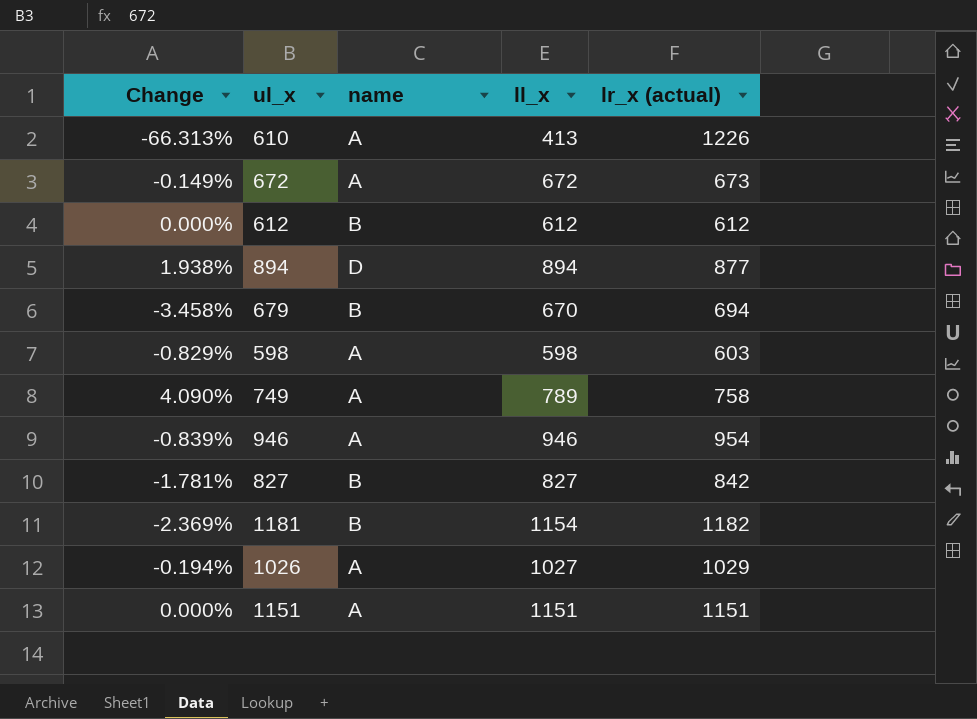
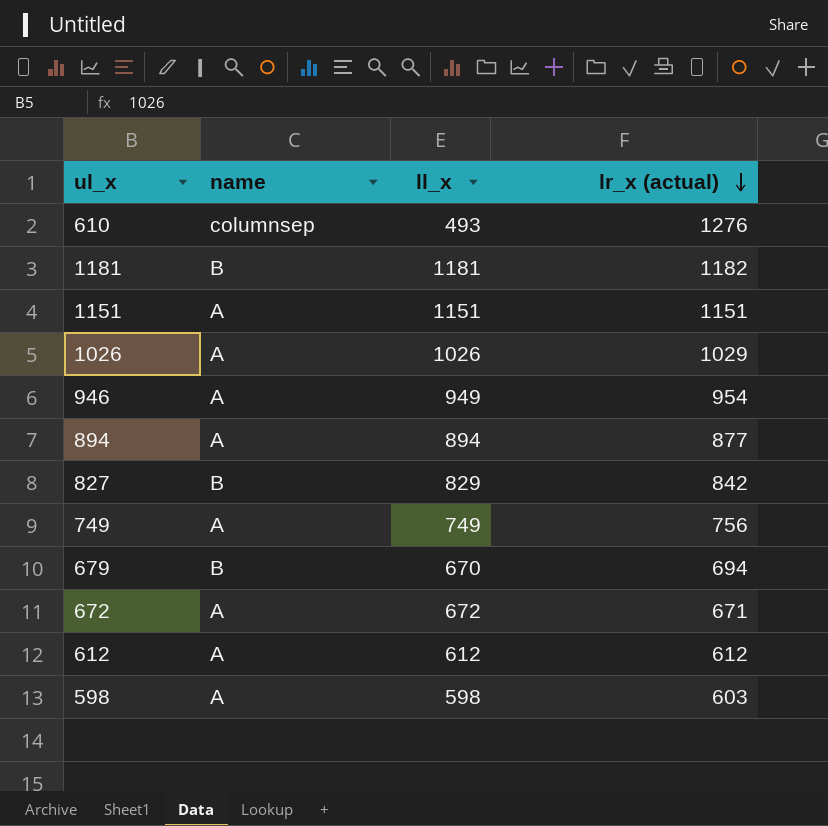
row order: none -> lr_x (actual) descending
column Change | formula: ([ll_x] - [lr_x (actual)]) / [lr_x (actual)] -> none
610 | name: A -> columnsep
610 | ll_x: 413 -> 493
610 | lr_x (actual): 1226 -> 1276
1181 | ll_x: 1154 -> 1181
1026 | ll_x: 1027 -> 1026
946 | ll_x: 946 -> 949
894 | name: D -> A
827 | ll_x: 827 -> 829
749 | ll_x: 789 -> 749
749 | lr_x (actual): 758 -> 756
672 | lr_x (actual): 673 -> 671
612 | name: B -> A

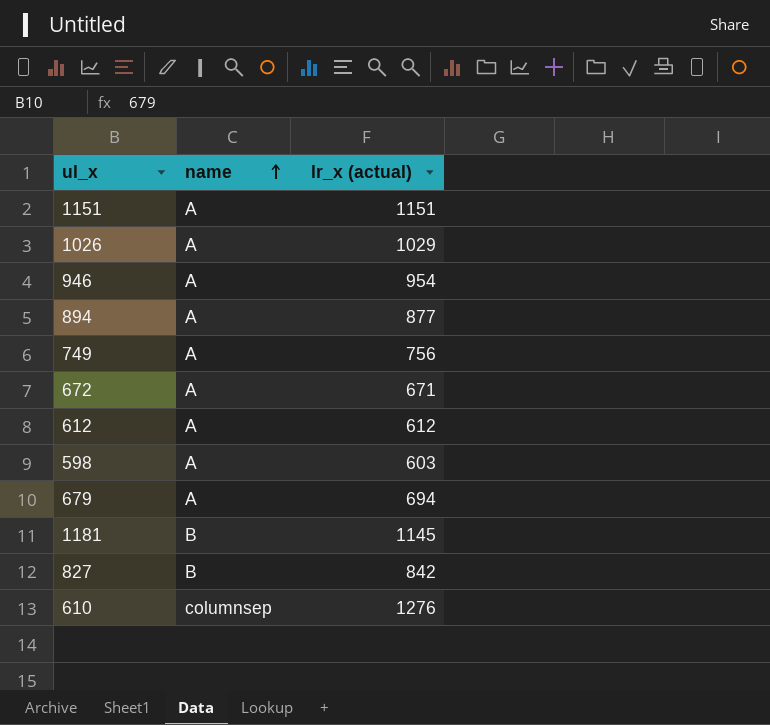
row order: lr_x (actual) descending -> name ascending
column ll_x | position: 3 -> none
679 | name: B -> A
1181 | lr_x (actual): 1182 -> 1145

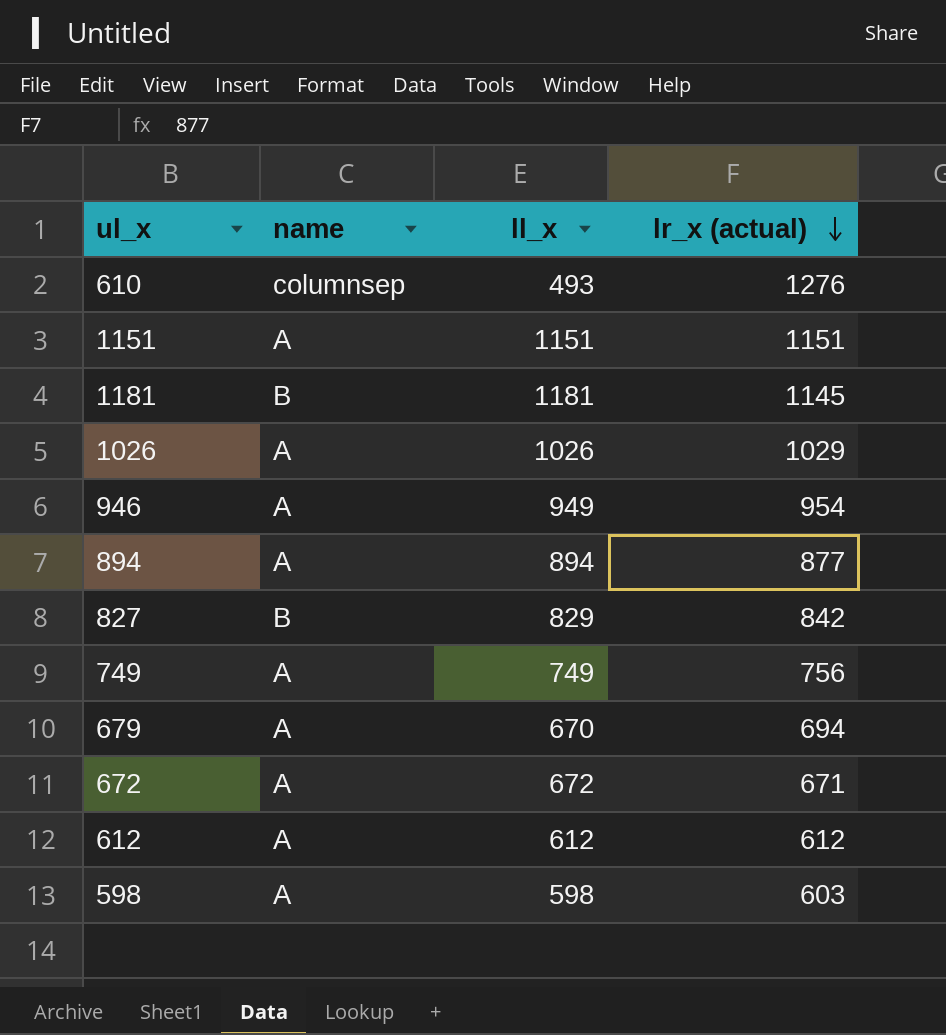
row order: name ascending -> lr_x (actual) descending
column ll_x | position: none -> 3

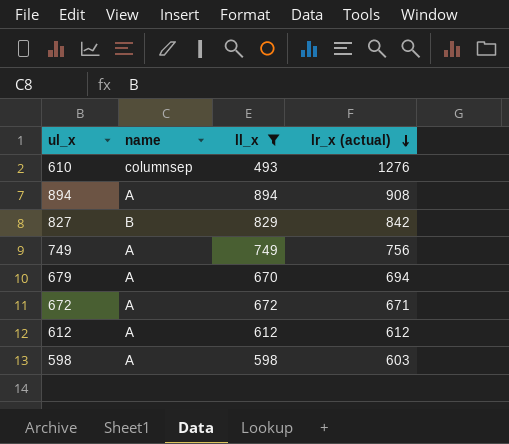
filter: none -> ll_x <= 894
894 | lr_x (actual): 877 -> 908

